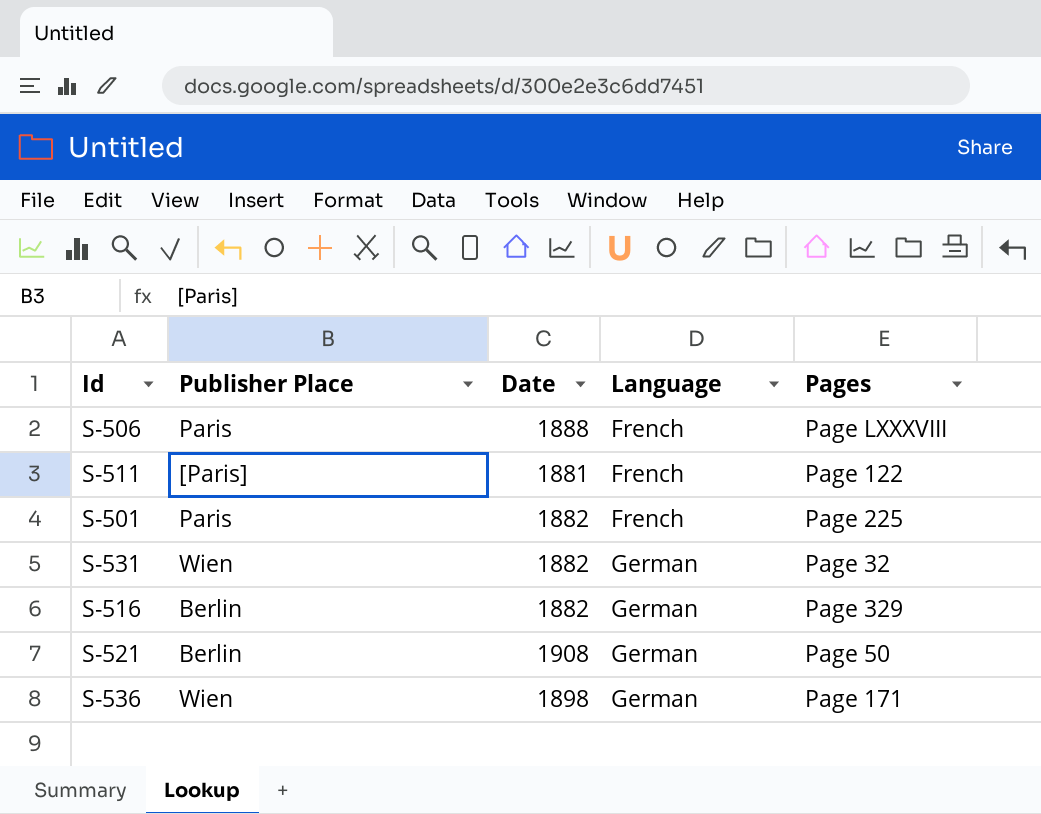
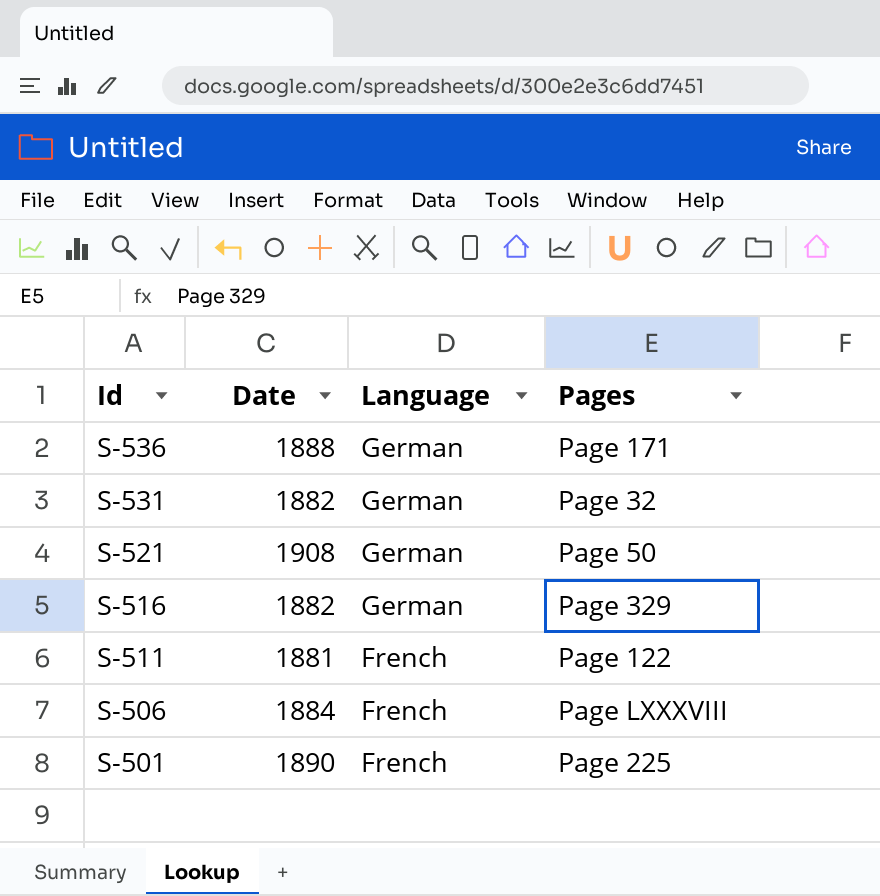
row order: Language ascending -> Id descending
column Publisher Place | position: 2 -> none
S-536 | Date: 1898 -> 1888
S-506 | Date: 1888 -> 1884
S-501 | Date: 1882 -> 1890

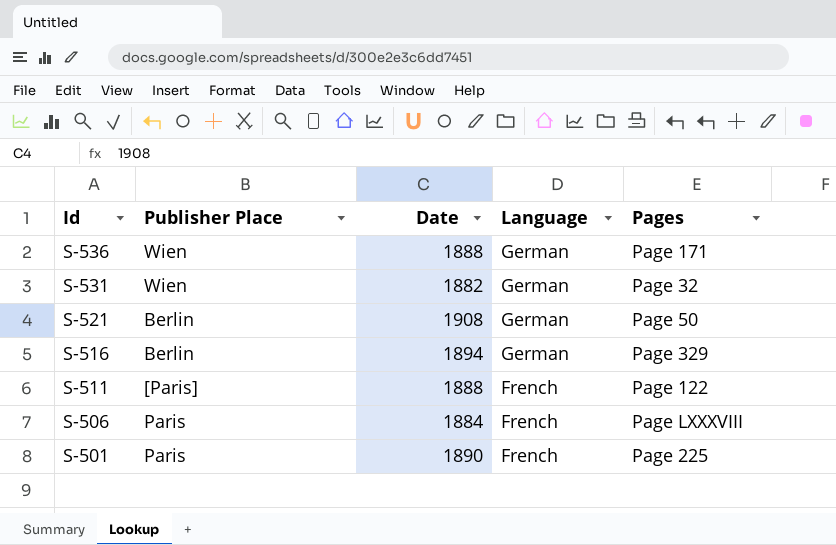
column Publisher Place | position: none -> 2
S-516 | Date: 1882 -> 1894
S-511 | Date: 1881 -> 1888

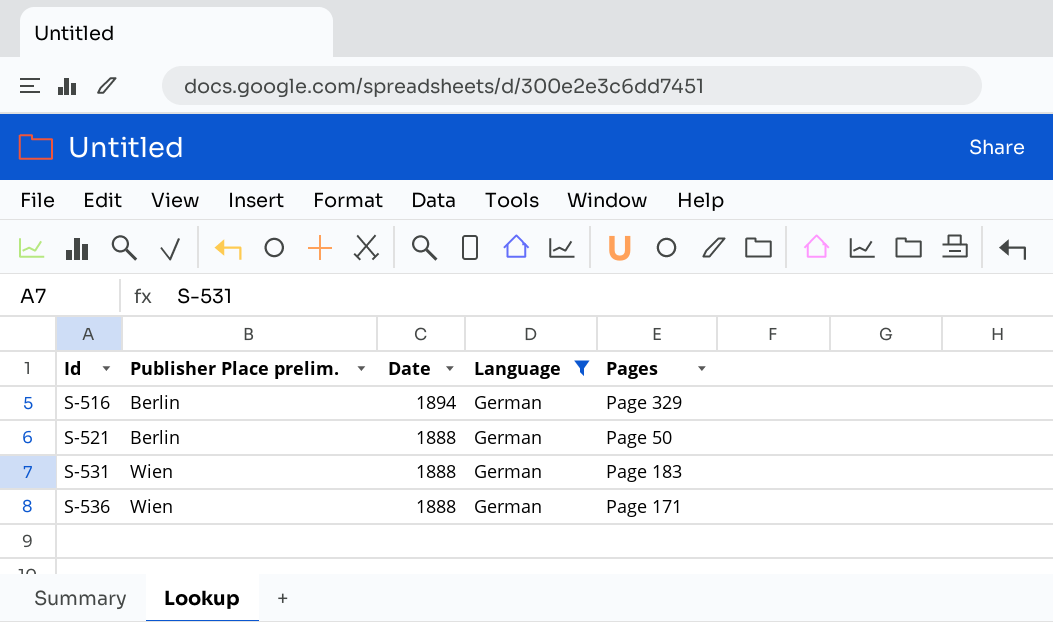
filter: none -> Language = German
row order: Id descending -> Id ascending
column name: Publisher Place -> Publisher Place prelim.
S-521 | Date: 1908 -> 1888
S-531 | Date: 1882 -> 1888
S-531 | Pages: Page 32 -> Page 183

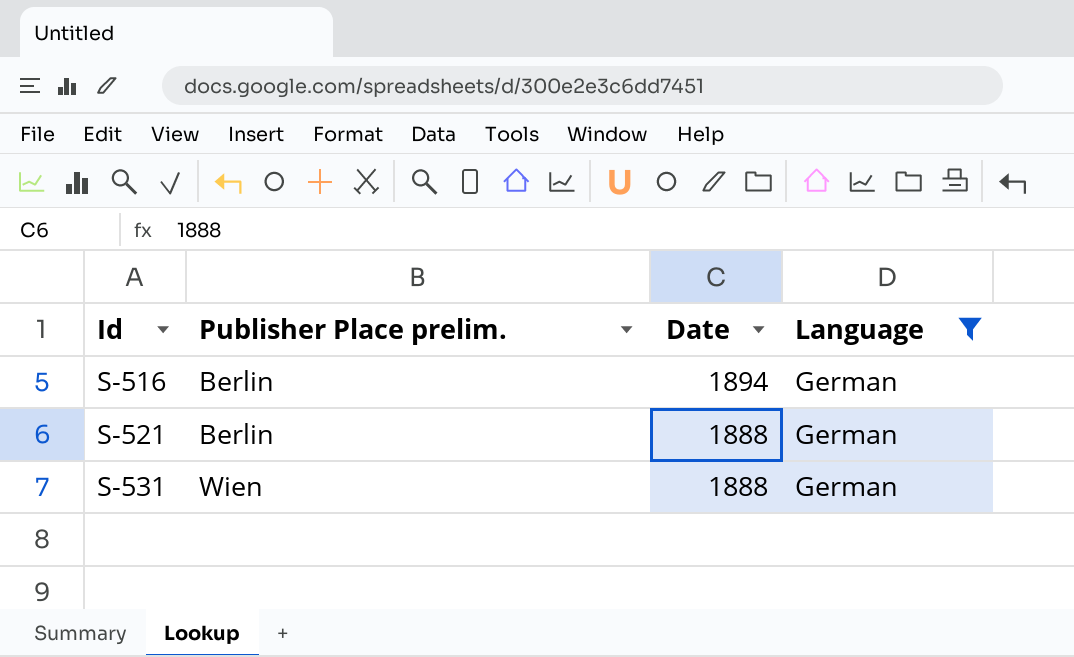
column Pages | position: 5 -> none
row S-536: Wien | 1888 | German | Page 171 -> none

